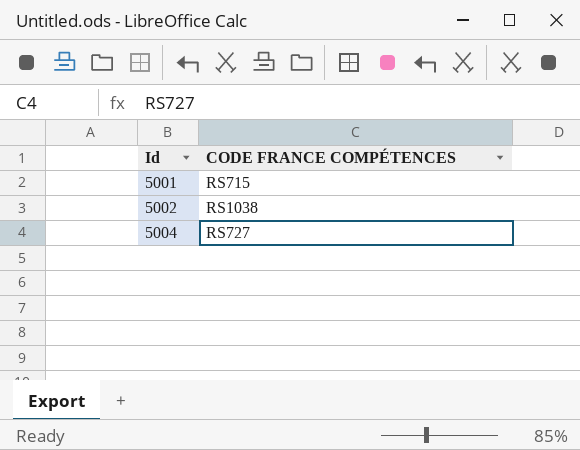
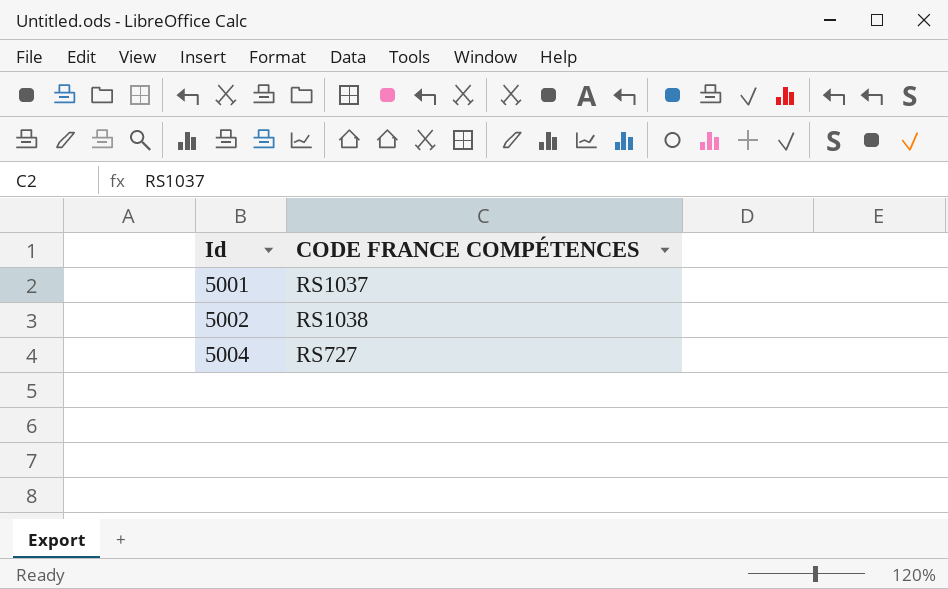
5001 | CODE FRANCE COMPÉTENCES: RS715 -> RS1037

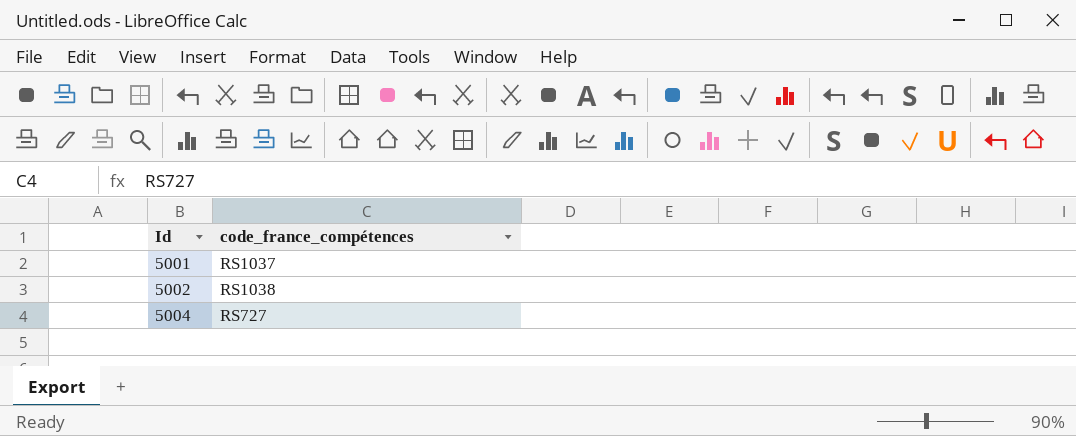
column name: CODE FRANCE COMPÉTENCES -> code_france_compétences

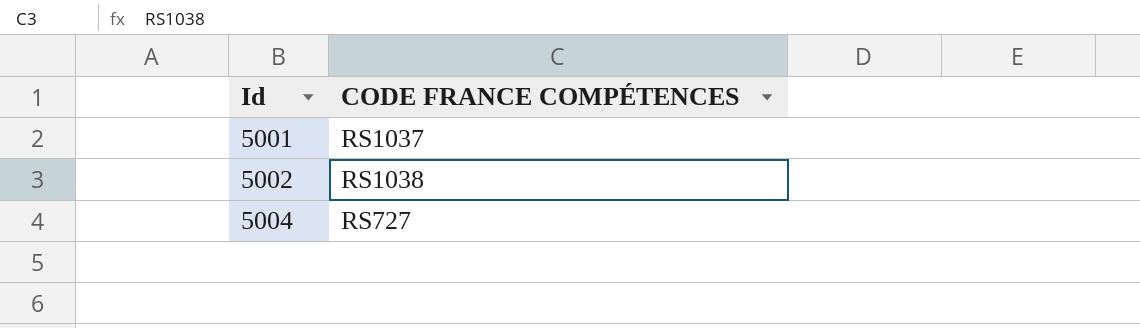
column name: code_france_compétences -> CODE FRANCE COMPÉTENCES

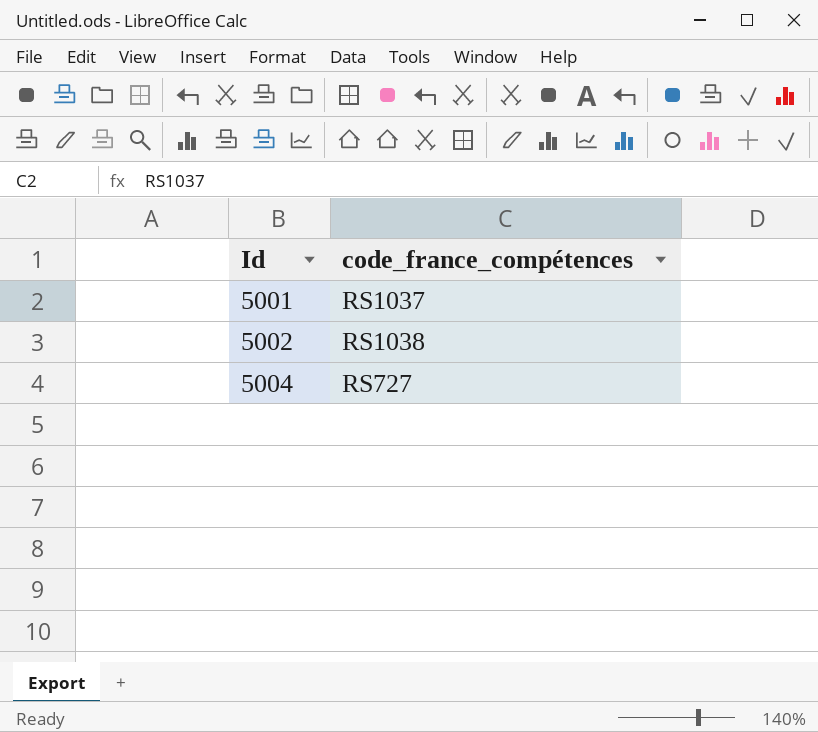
column name: CODE FRANCE COMPÉTENCES -> code_france_compétences

